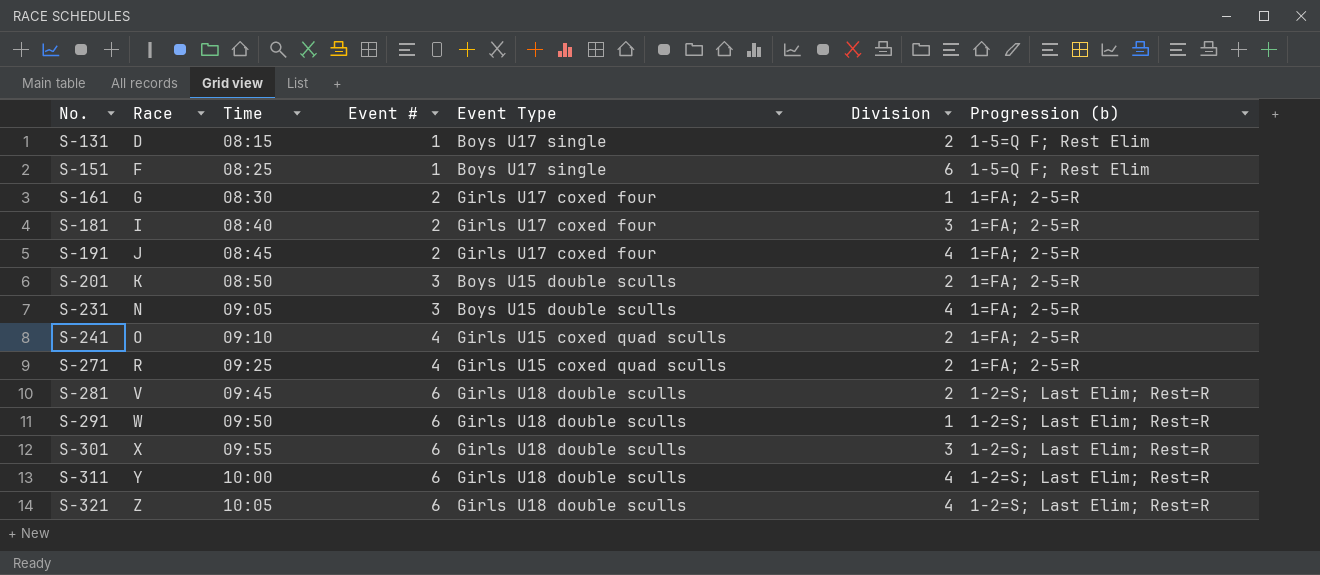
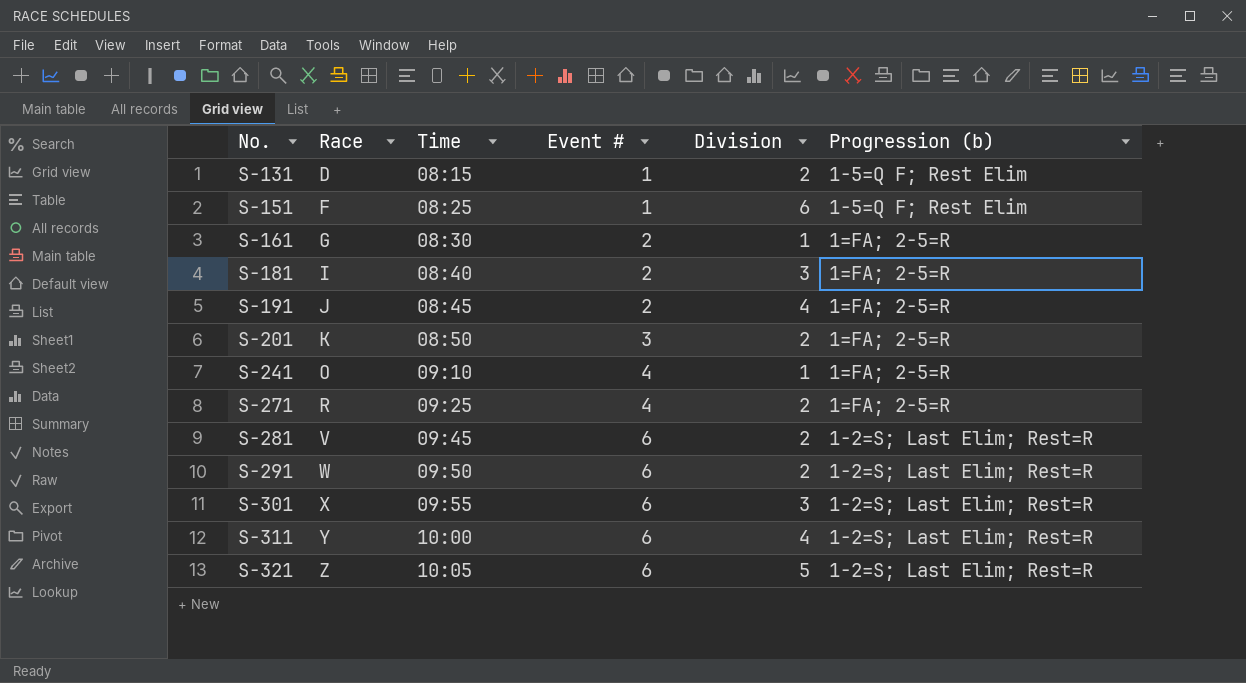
column Event Type | position: 5 -> none
row S-231: N | 09:05 | 3 | Boys U15 double sculls | 4 | 1=FA; 2-5=R -> none
S-241 | Division: 2 -> 1
S-291 | Division: 1 -> 2
S-321 | Division: 4 -> 5

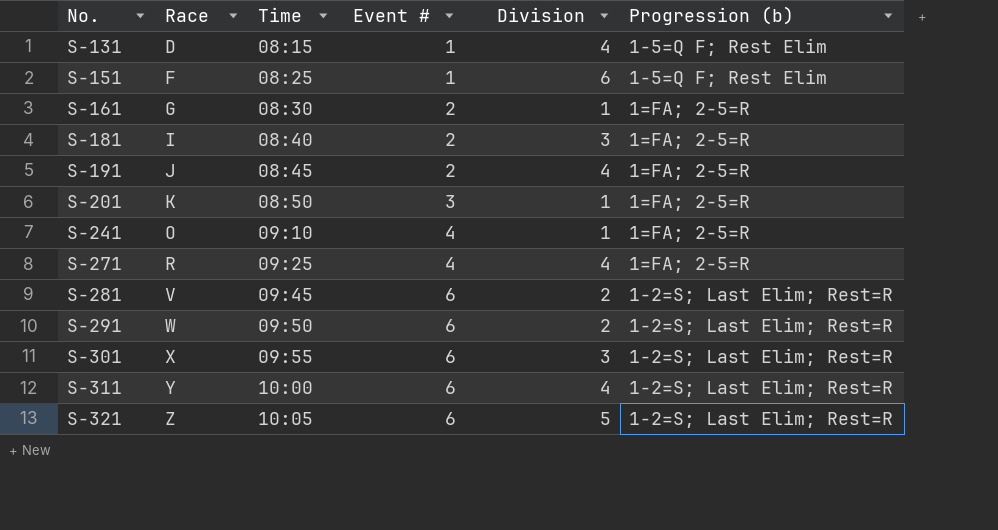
S-131 | Division: 2 -> 4
S-201 | Division: 2 -> 1
S-271 | Division: 2 -> 4

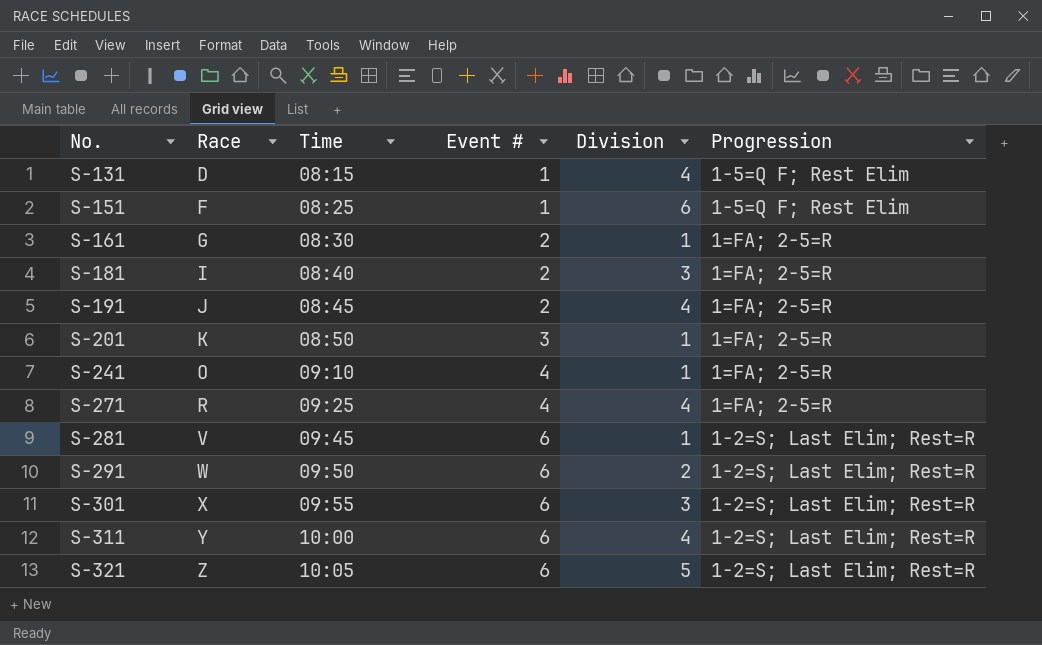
column name: Progression (b) -> Progression
S-281 | Division: 2 -> 1

